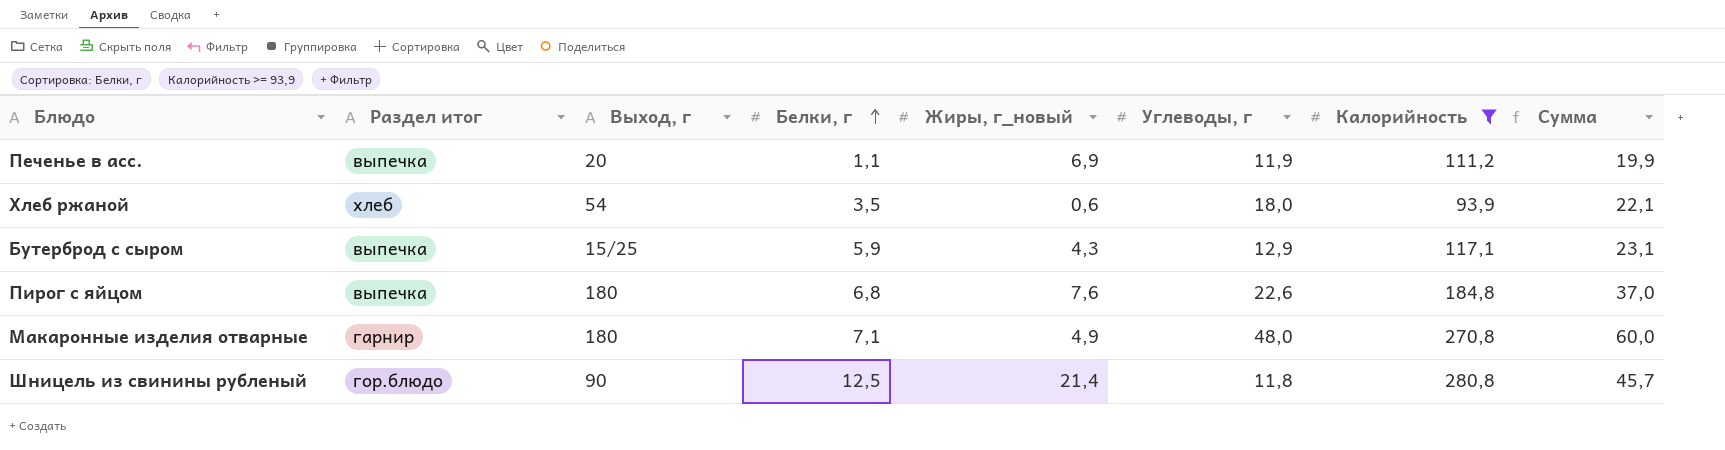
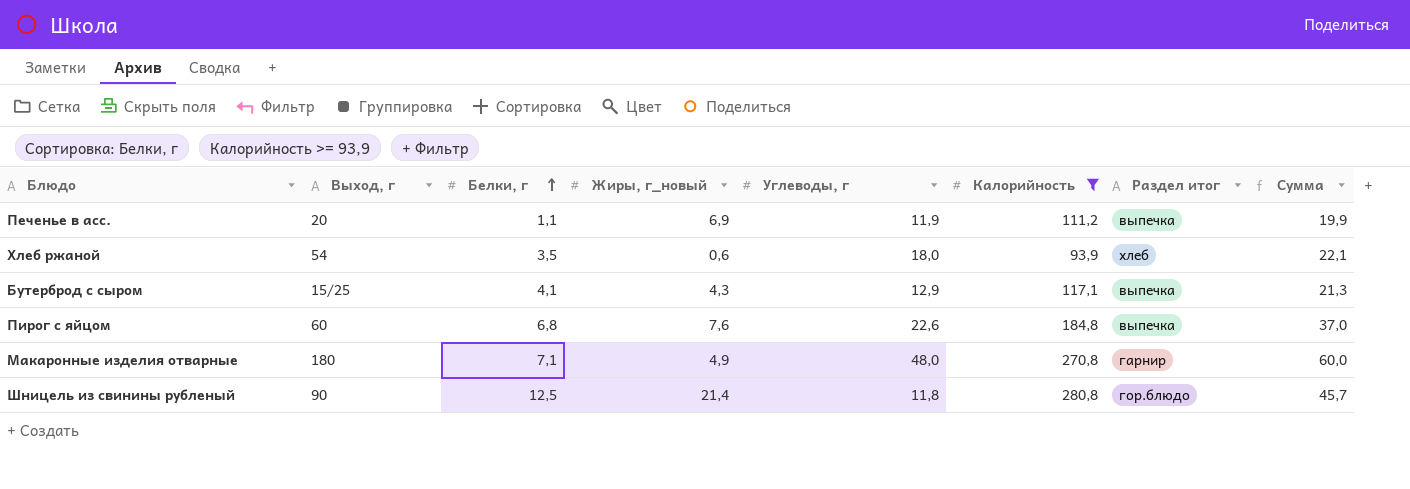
column Раздел итог | position: 2 -> 7
Бутерброд с сыром | Белки, г: 5,9 -> 4,1
Бутерброд с сыром | Сумма: 23,1 -> 21,3
Пирог с яйцом | Выход, г: 180 -> 60

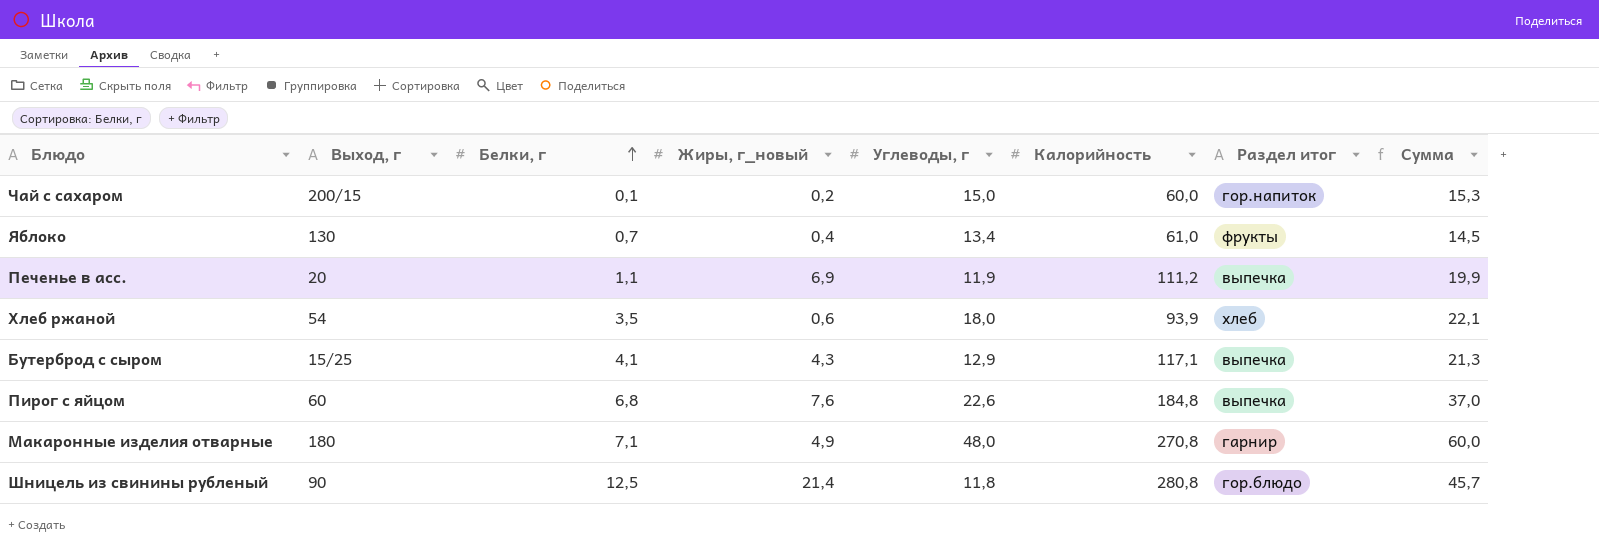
filter: Калорийность >= 93,9 -> none

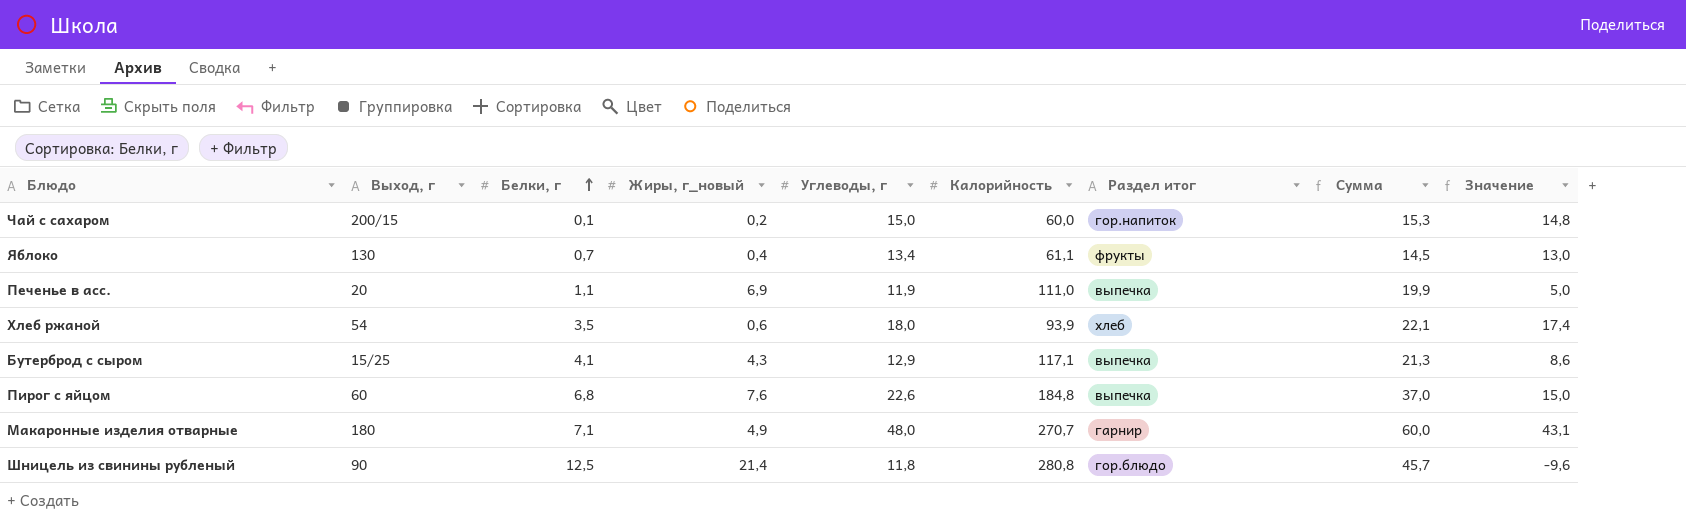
column Значение | formula: none -> [Углеводы, г] - [Жиры, г_новый]
Яблоко | Калорийность: 61,0 -> 61,1
Печенье в асс. | Калорийность: 111,2 -> 111,0
Макаронные изделия отварные | Калорийность: 270,8 -> 270,7

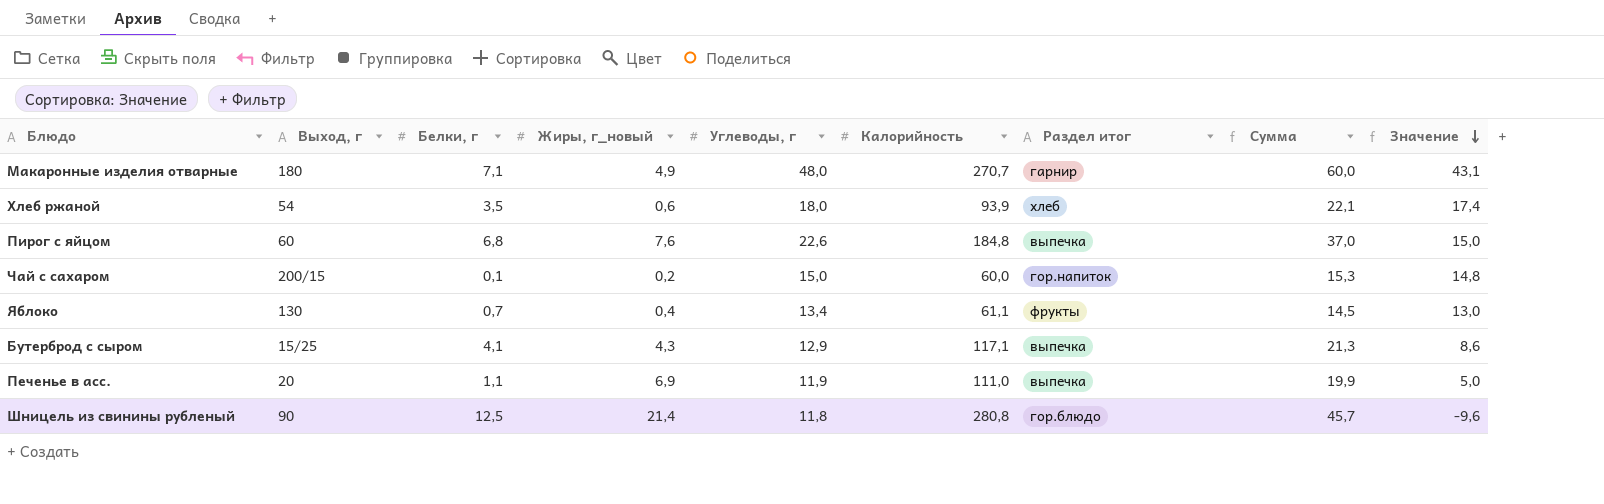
row order: Белки, г ascending -> Значение descending

